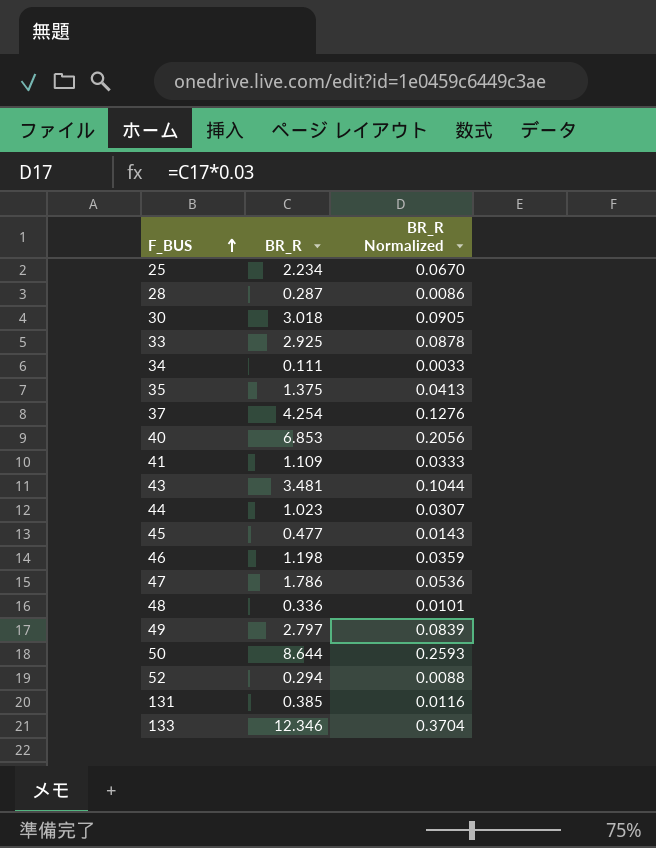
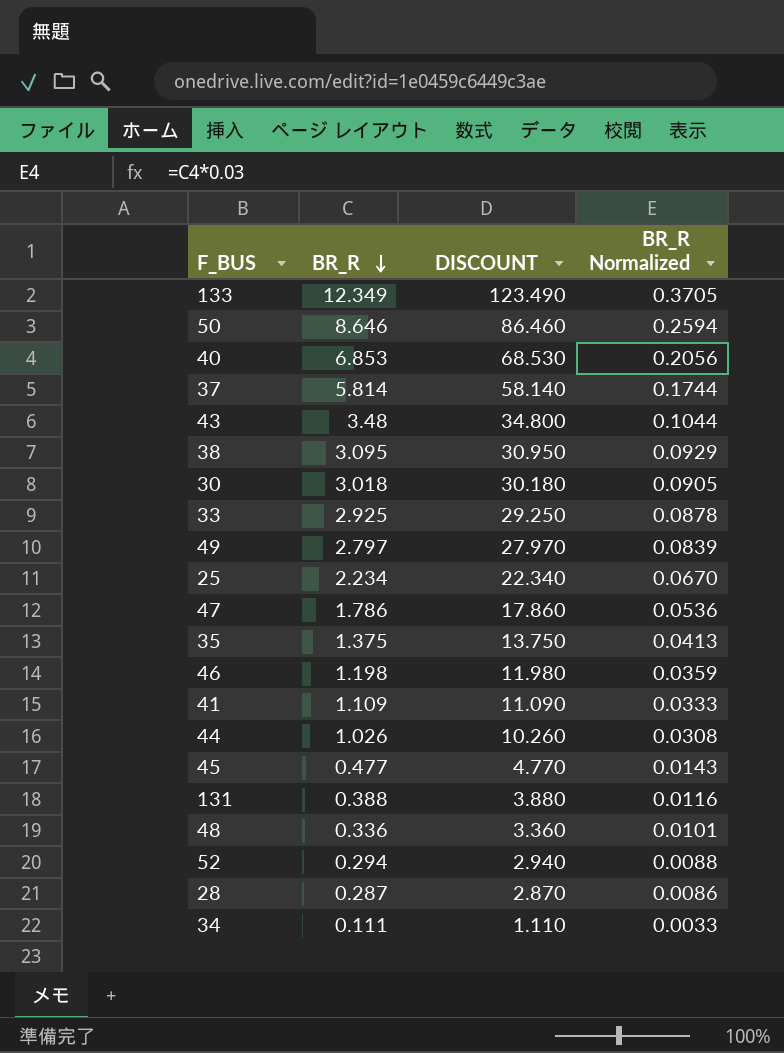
row order: F_BUS ascending -> BR_R descending
column DISCOUNT | formula: none -> [BR_R] * 10
133 | BR_R: 12.346 -> 12.349
133 | BR_R Normalized: 0.3704 -> 0.3705
50 | BR_R: 8.644 -> 8.646
50 | BR_R Normalized: 0.2593 -> 0.2594
37 | BR_R: 4.254 -> 5.814
37 | BR_R Normalized: 0.1276 -> 0.1744
43 | BR_R: 3.481 -> 3.48
row 38: none -> 3.095 | 30.950 | 0.0929
44 | BR_R: 1.023 -> 1.026
44 | BR_R Normalized: 0.0307 -> 0.0308
131 | BR_R: 0.385 -> 0.388

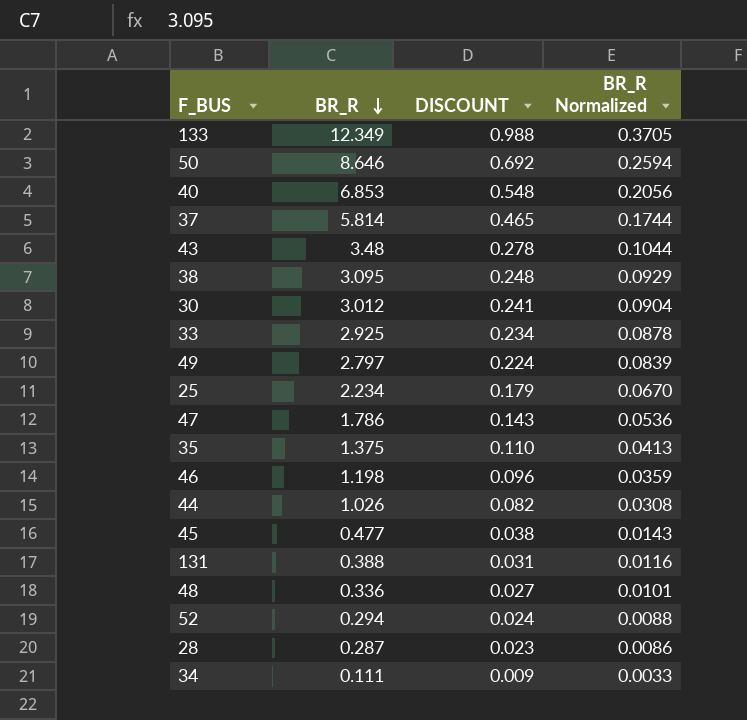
column DISCOUNT | formula: [BR_R] * 10 -> [BR_R] * 0.08
row 41: 1.109 | 11.090 | 0.0333 -> none
30 | BR_R: 3.018 -> 3.012
30 | BR_R Normalized: 0.0905 -> 0.0904

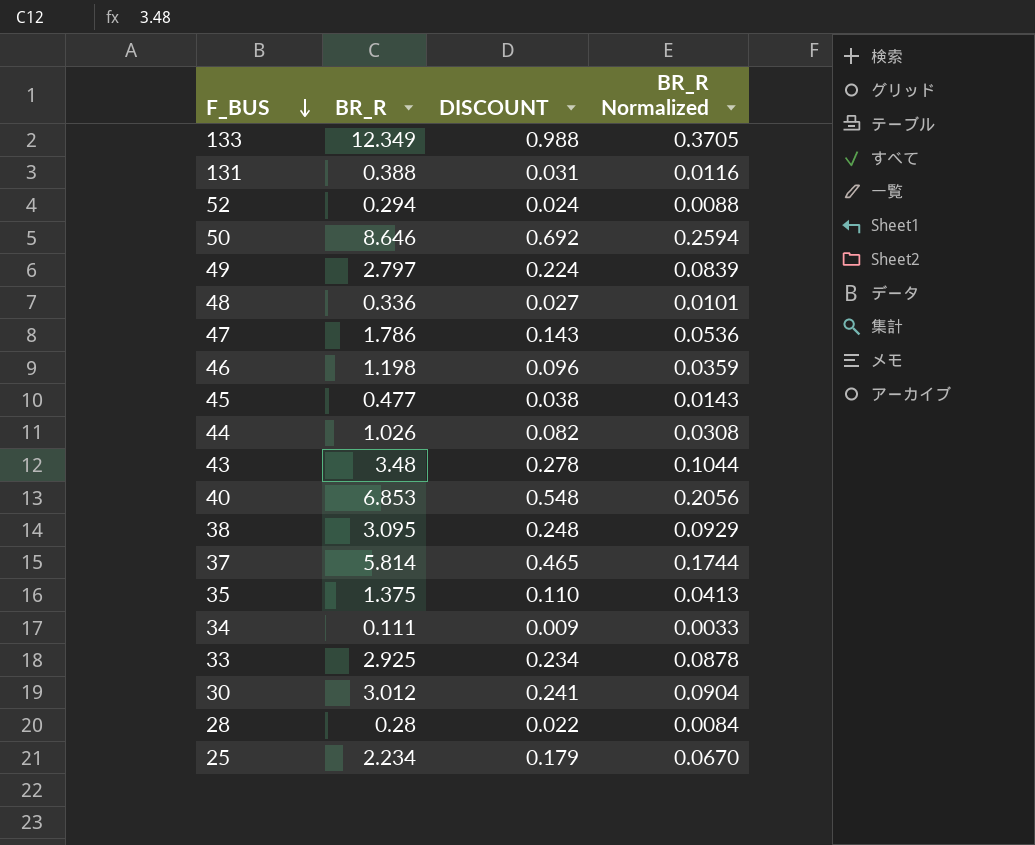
row order: BR_R descending -> F_BUS descending
28 | BR_R: 0.287 -> 0.28
28 | DISCOUNT: 0.023 -> 0.022
28 | BR_R Normalized: 0.0086 -> 0.0084

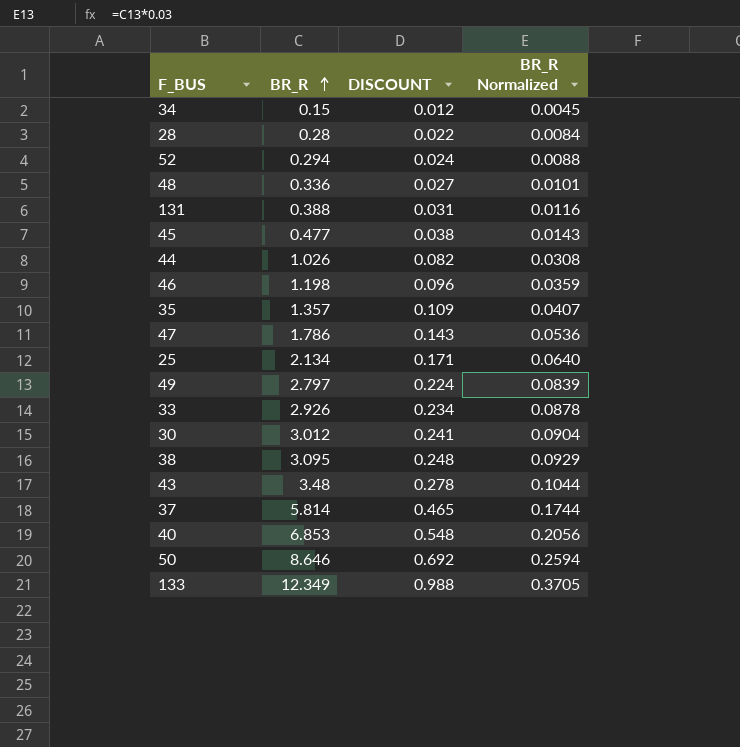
row order: F_BUS descending -> BR_R ascending
34 | BR_R: 0.111 -> 0.15
34 | DISCOUNT: 0.009 -> 0.012
34 | BR_R Normalized: 0.0033 -> 0.0045
35 | BR_R: 1.375 -> 1.357
35 | DISCOUNT: 0.110 -> 0.109
35 | BR_R Normalized: 0.0413 -> 0.0407
25 | BR_R: 2.234 -> 2.134
25 | DISCOUNT: 0.179 -> 0.171
25 | BR_R Normalized: 0.0670 -> 0.0640
33 | BR_R: 2.925 -> 2.926

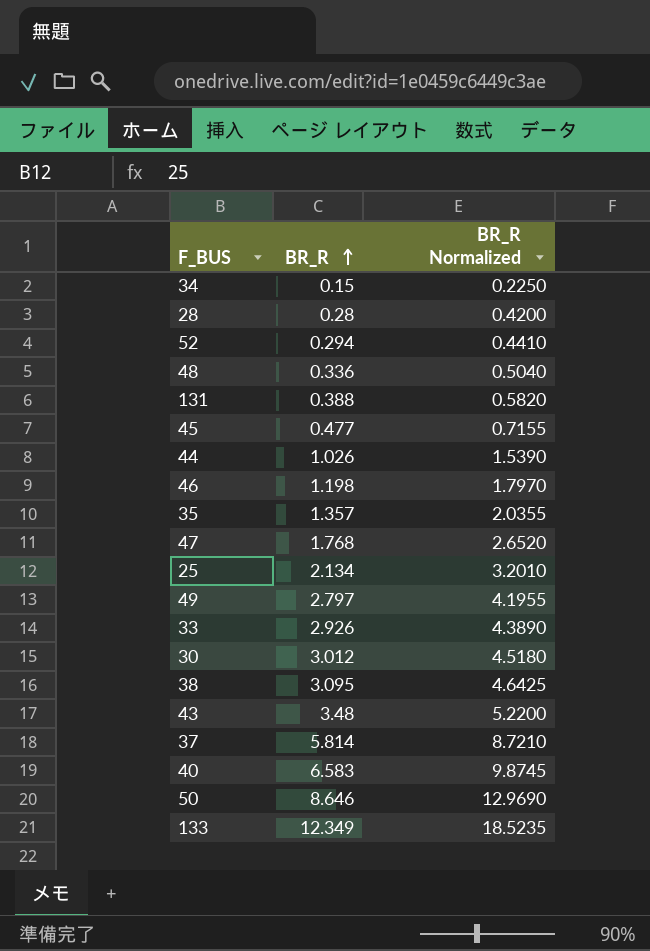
column DISCOUNT | formula: [BR_R] * 0.08 -> none
column BR_R Normalized | formula: [BR_R] * 0.03 -> [BR_R] * 1.5
47 | BR_R: 1.786 -> 1.768
40 | BR_R: 6.853 -> 6.583

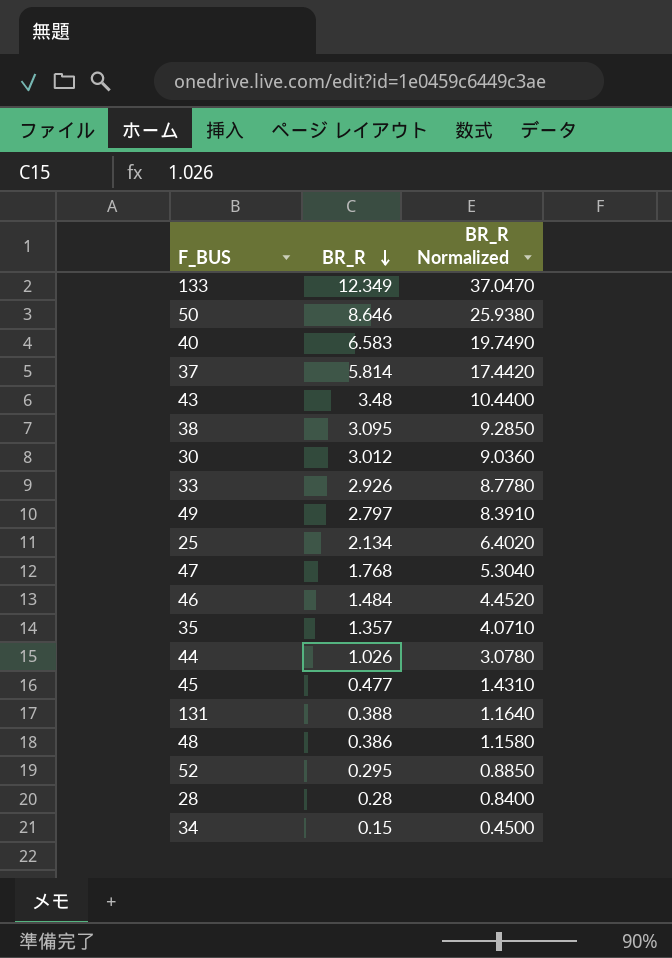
row order: BR_R ascending -> BR_R descending
column BR_R Normalized | formula: [BR_R] * 1.5 -> [BR_R] * 3
46 | BR_R: 1.198 -> 1.484
48 | BR_R: 0.336 -> 0.386
52 | BR_R: 0.294 -> 0.295

